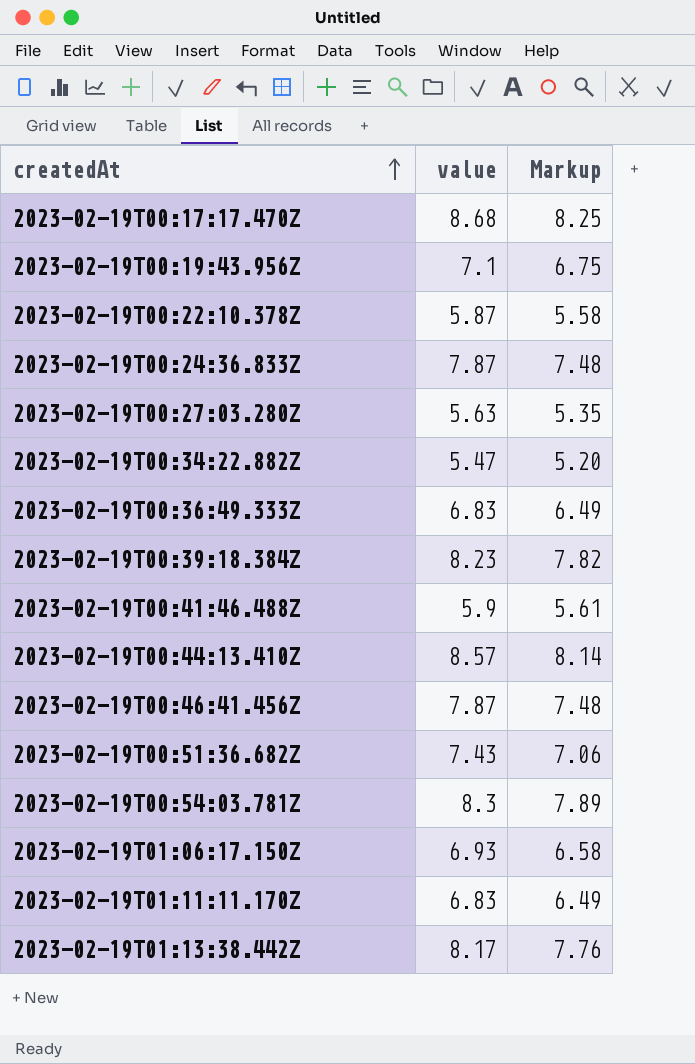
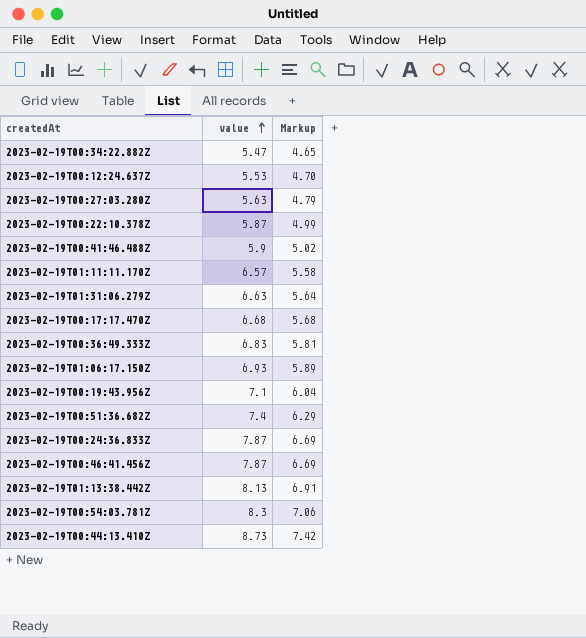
row order: createdAt ascending -> value ascending
column Markup | formula: [value] * 0.95 -> [value] * 0.85
row 2023-02-19T00:39:18.384Z: 8.23 | 7.82 -> none
row 2023-02-19T00:12:24.637Z: none -> 5.53 | 4.70
2023-02-19T01:11:11.170Z | value: 6.83 -> 6.57
row 2023-02-19T01:31:06.279Z: none -> 6.63 | 5.64
2023-02-19T00:17:17.470Z | value: 8.68 -> 6.68
2023-02-19T00:51:36.682Z | value: 7.43 -> 7.4
2023-02-19T01:13:38.442Z | value: 8.17 -> 8.13
2023-02-19T00:44:13.410Z | value: 8.57 -> 8.73

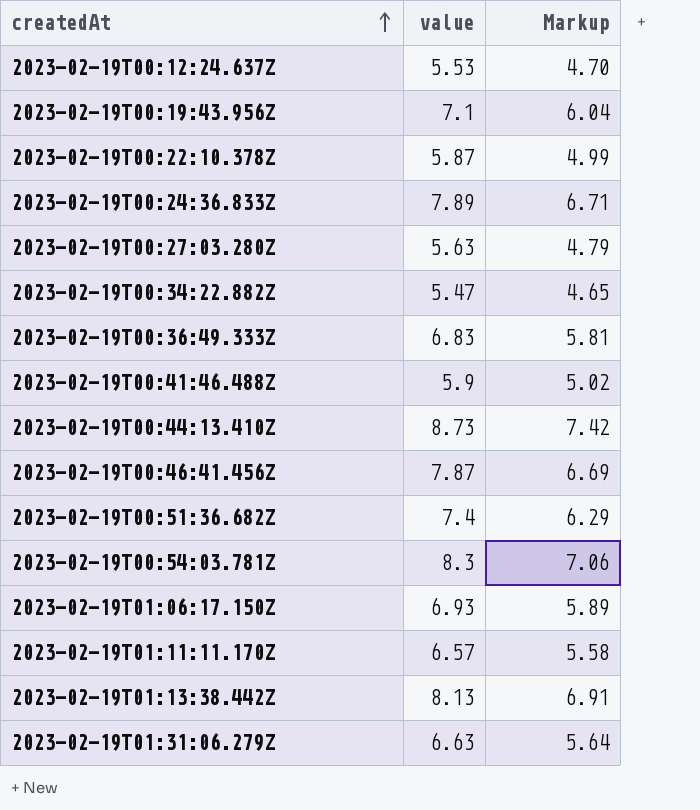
row order: value ascending -> createdAt ascending
row 2023-02-19T00:17:17.470Z: 6.68 | 5.68 -> none
2023-02-19T00:24:36.833Z | value: 7.87 -> 7.89
2023-02-19T00:24:36.833Z | Markup: 6.69 -> 6.71

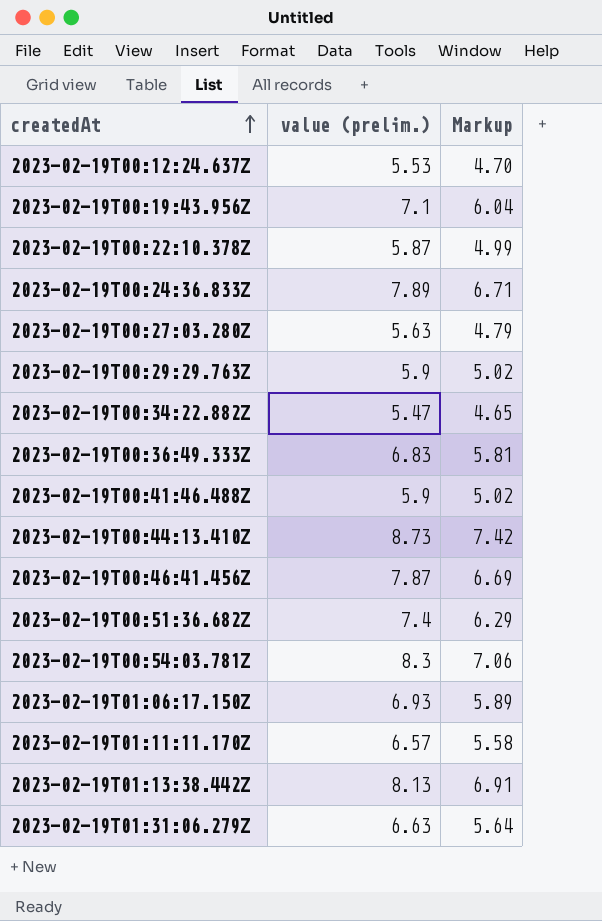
column name: value -> value (prelim.)
row 2023-02-19T00:29:29.763Z: none -> 5.9 | 5.02

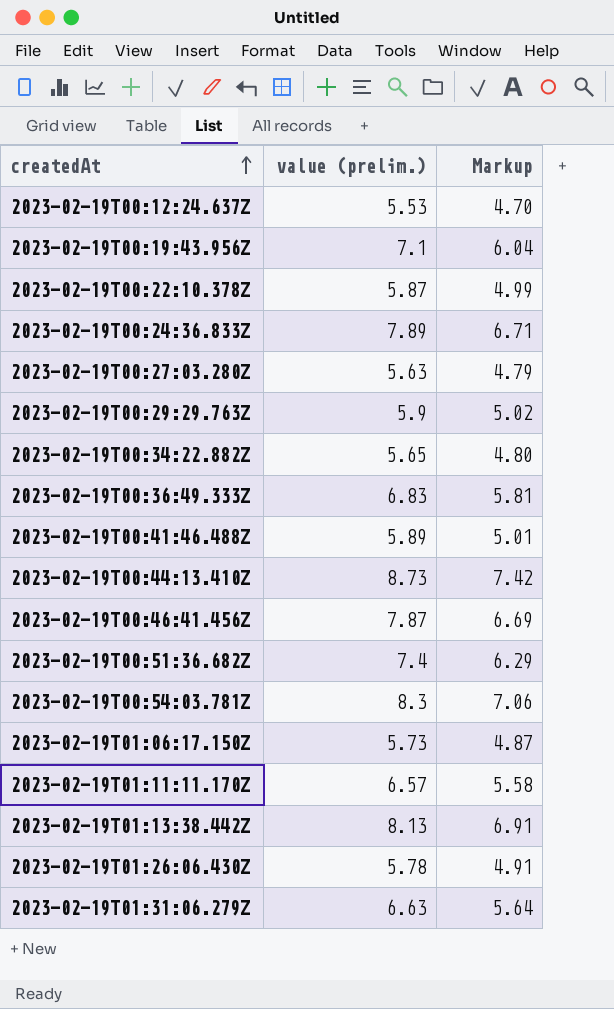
2023-02-19T00:34:22.882Z | value (prelim.): 5.47 -> 5.65
2023-02-19T00:34:22.882Z | Markup: 4.65 -> 4.80
2023-02-19T00:41:46.488Z | value (prelim.): 5.9 -> 5.89
2023-02-19T00:41:46.488Z | Markup: 5.02 -> 5.01
2023-02-19T01:06:17.150Z | value (prelim.): 6.93 -> 5.73
2023-02-19T01:06:17.150Z | Markup: 5.89 -> 4.87
row 2023-02-19T01:26:06.430Z: none -> 5.78 | 4.91

